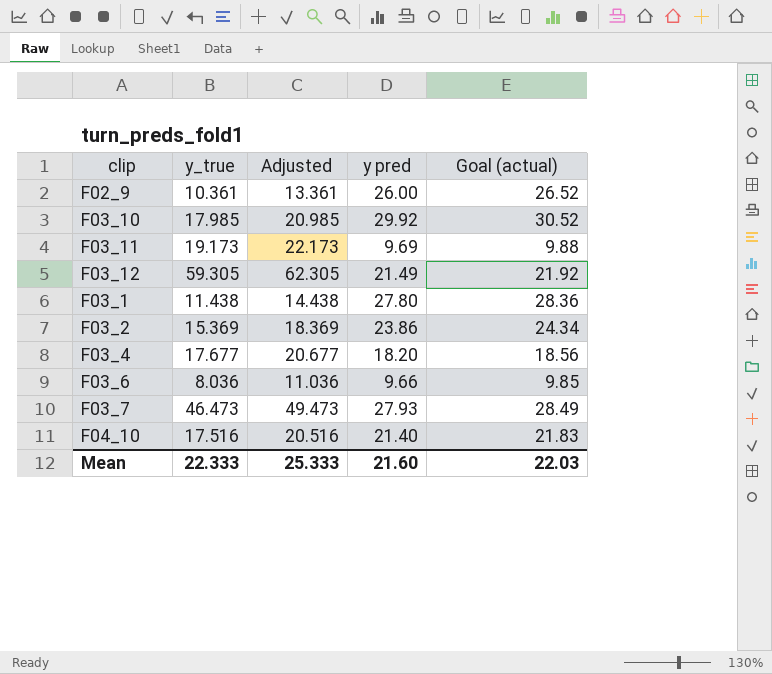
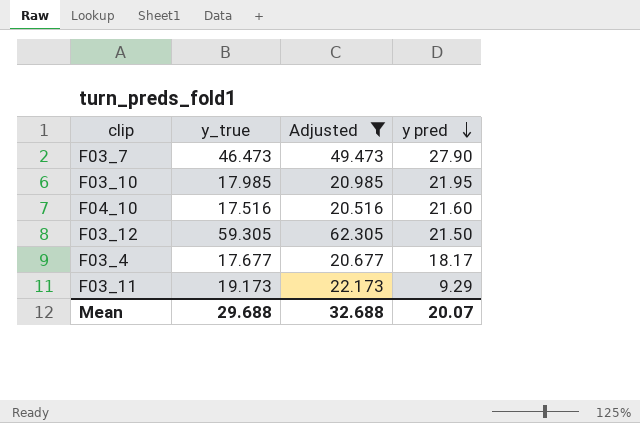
filter: none -> Adjusted >= 20.516
row order: none -> y pred descending
column Goal (actual) | formula: [y pred] * 1.02 -> none
F03_7 | y pred: 27.93 -> 27.90
F03_10 | y pred: 29.92 -> 21.95
F04_10 | y pred: 21.40 -> 21.60
F03_12 | y pred: 21.49 -> 21.50
F03_4 | y pred: 18.20 -> 18.17
F03_11 | y pred: 9.69 -> 9.29
Mean | y_true: 22.333 -> 29.688
Mean | Adjusted: 25.333 -> 32.688
Mean | y pred: 21.60 -> 20.07

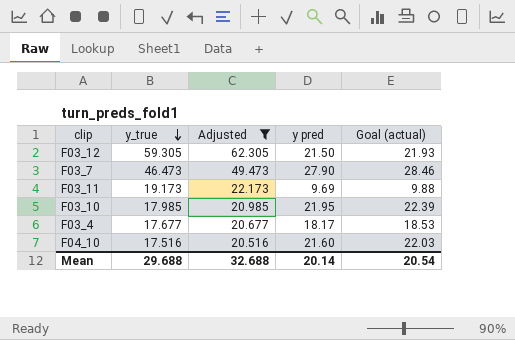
row order: y pred descending -> y_true descending
column Goal (actual) | formula: none -> [y pred] * 1.02
F03_11 | y pred: 9.29 -> 9.69
Mean | y pred: 20.07 -> 20.14

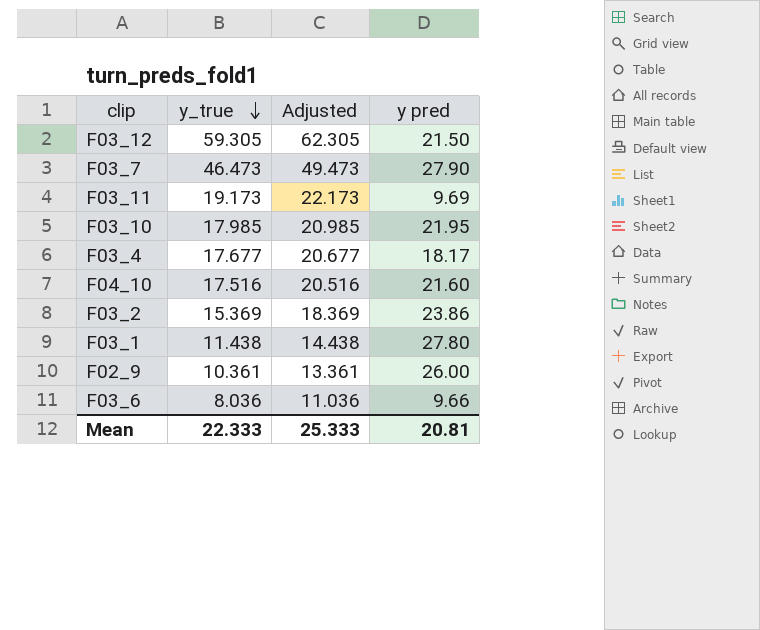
filter: Adjusted >= 20.516 -> none
column Goal (actual) | formula: [y pred] * 1.02 -> none
Mean | y_true: 29.688 -> 22.333
Mean | Adjusted: 32.688 -> 25.333
Mean | y pred: 20.14 -> 20.81

